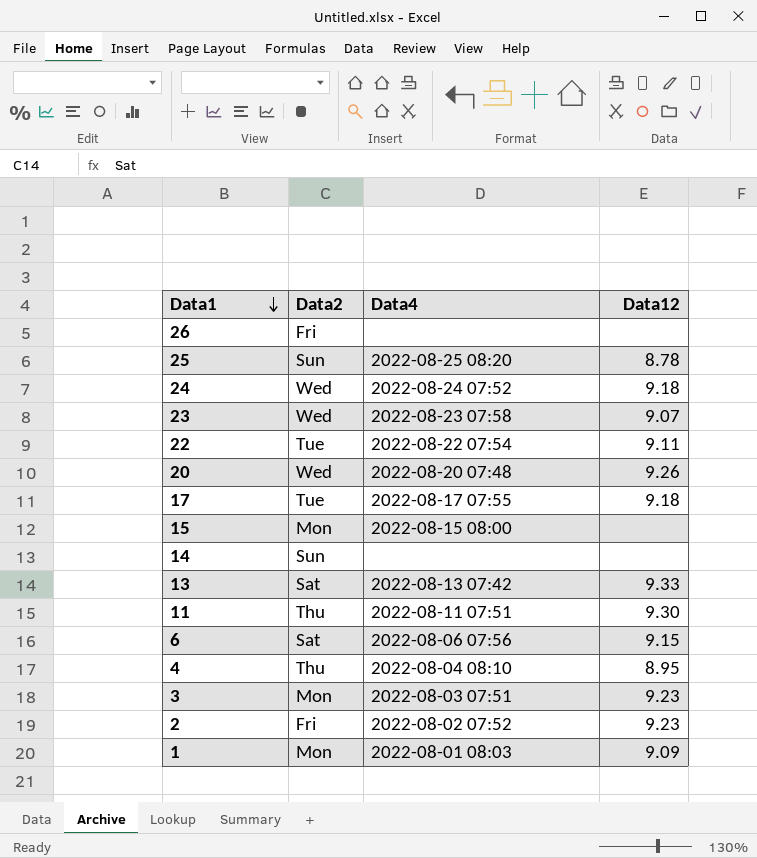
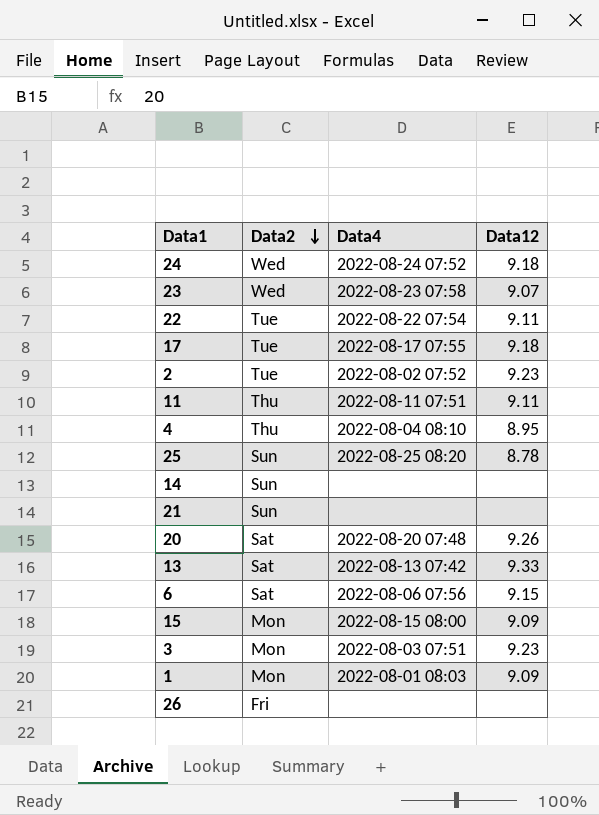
row order: Data1 descending -> Data2 descending
2 | Data2: Fri -> Tue
11 | Data12: 9.30 -> 9.11
row 21: none -> Sun | none | none
20 | Data2: Wed -> Sat
15 | Data12: none -> 9.09

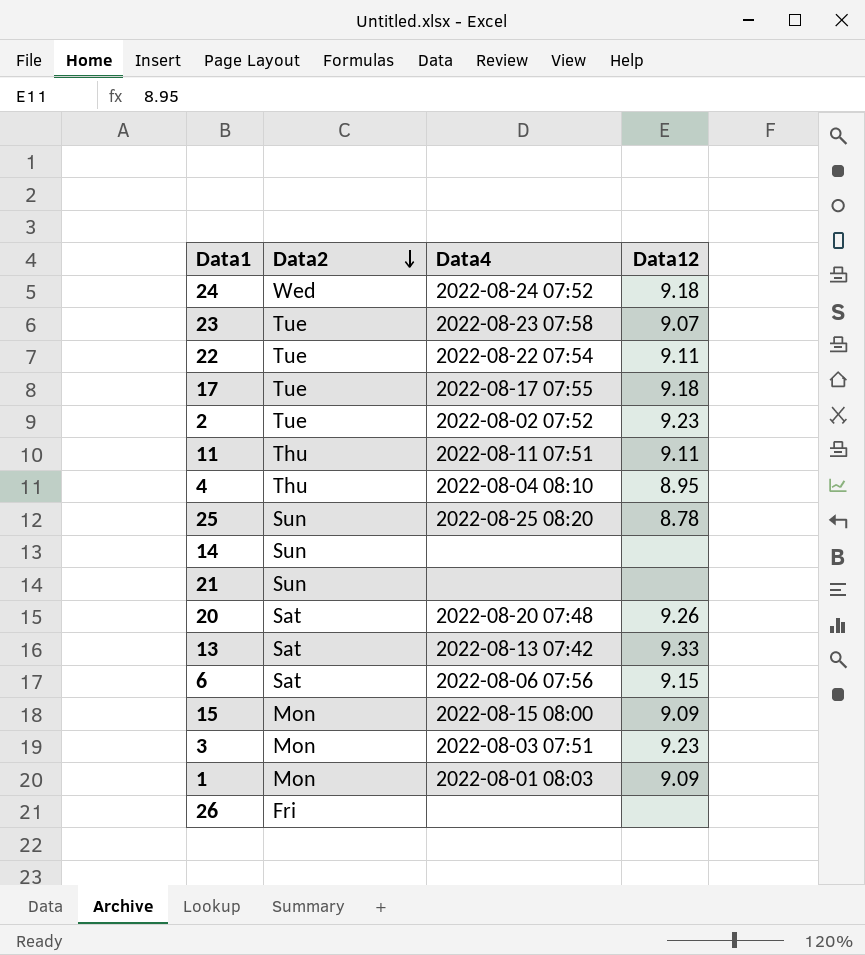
23 | Data2: Wed -> Tue

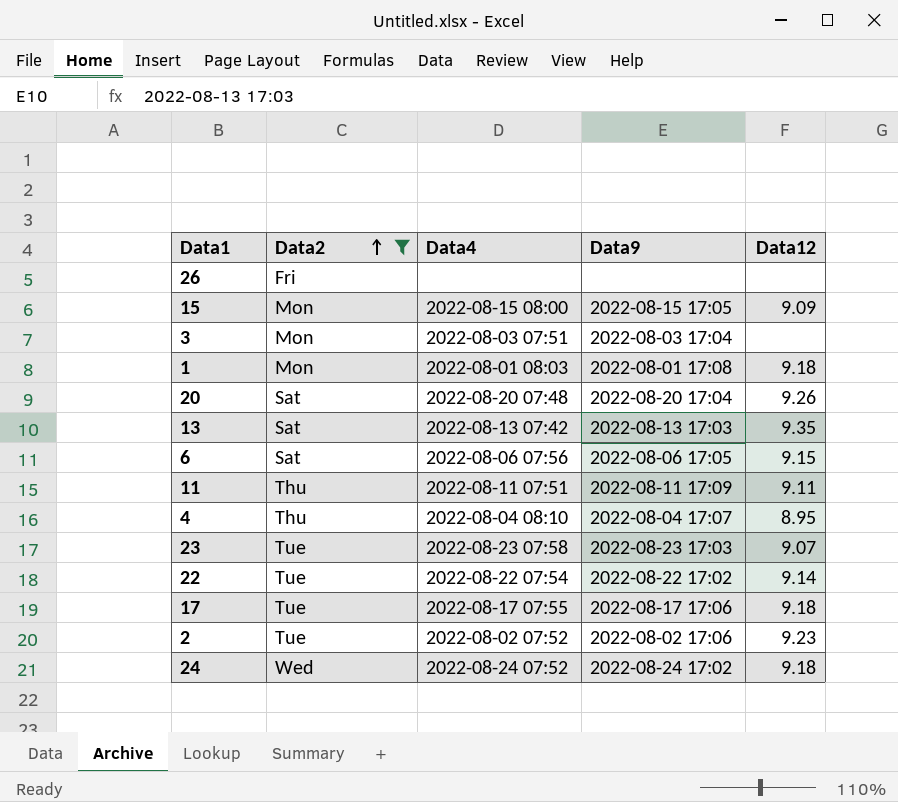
filter: none -> Data2 != Sun
row order: Data2 descending -> Data2 ascending
column Data9 | position: none -> 4
3 | Data12: 9.23 -> none
1 | Data12: 9.09 -> 9.18
13 | Data12: 9.33 -> 9.35
22 | Data12: 9.11 -> 9.14

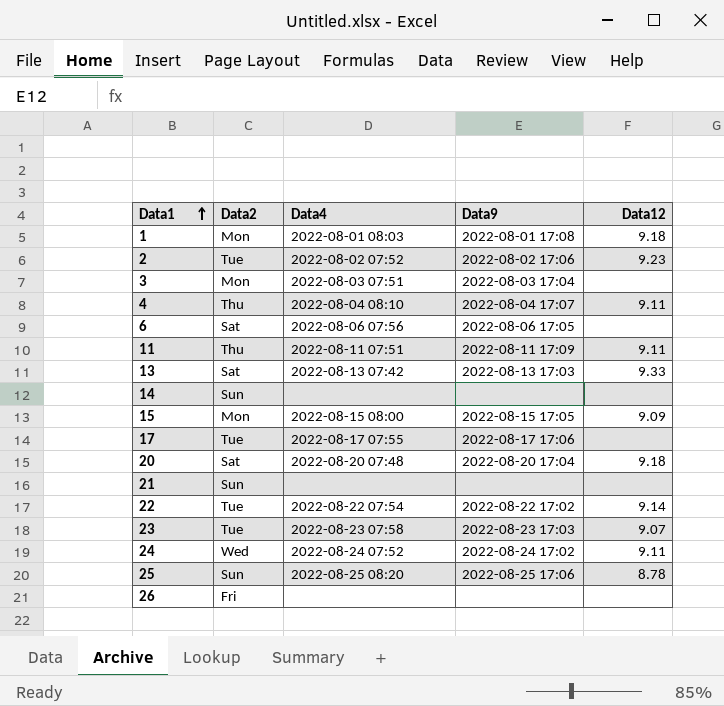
filter: Data2 != Sun -> none
row order: Data2 ascending -> Data1 ascending
4 | Data12: 8.95 -> 9.11
6 | Data12: 9.15 -> none
13 | Data12: 9.35 -> 9.33
17 | Data12: 9.18 -> none
20 | Data12: 9.26 -> 9.18
24 | Data12: 9.18 -> 9.11

